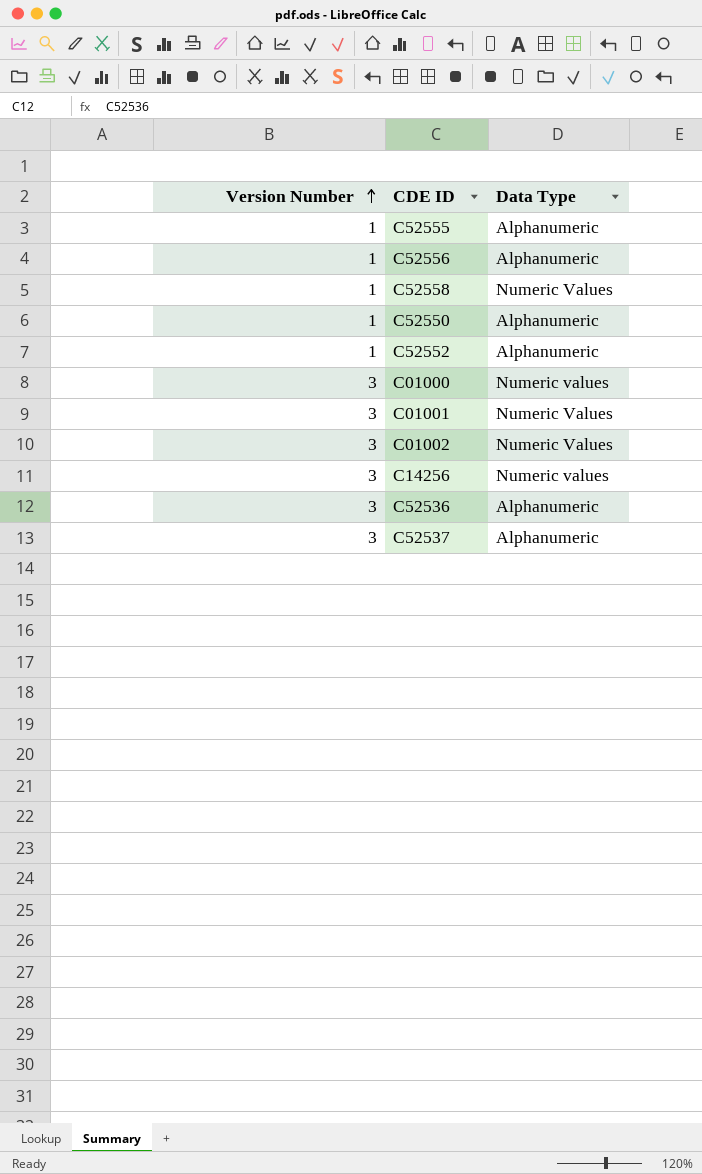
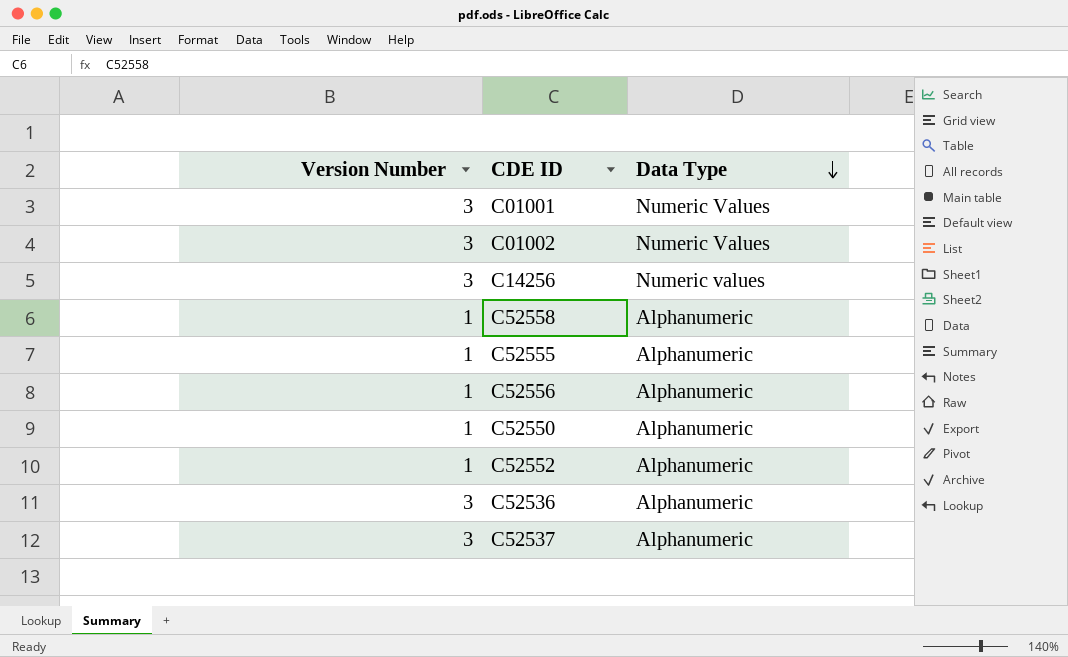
row order: Version Number ascending -> Data Type descending
row C01000: 3 | Numeric values -> none
C52558 | Data Type: Numeric Values -> Alphanumeric

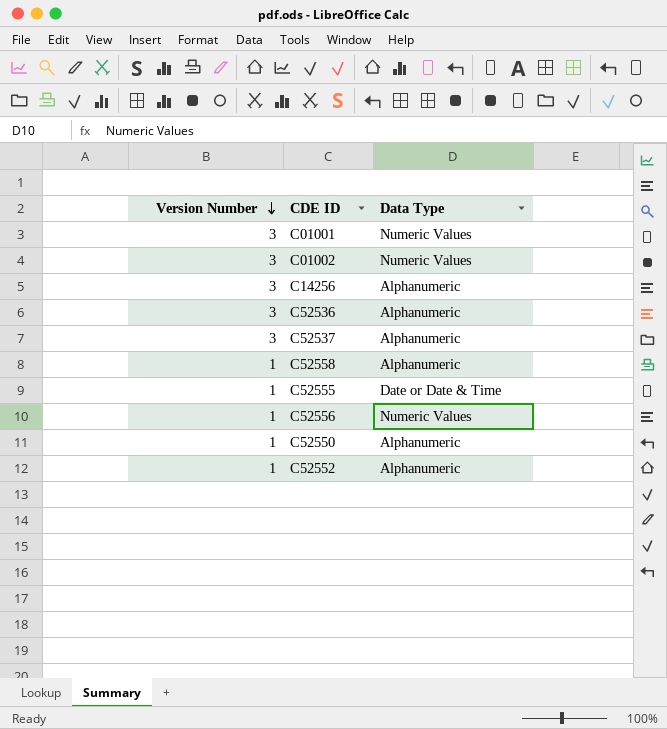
row order: Data Type descending -> Version Number descending
C14256 | Data Type: Numeric values -> Alphanumeric
C52555 | Data Type: Alphanumeric -> Date or Date & Time
C52556 | Data Type: Alphanumeric -> Numeric Values

